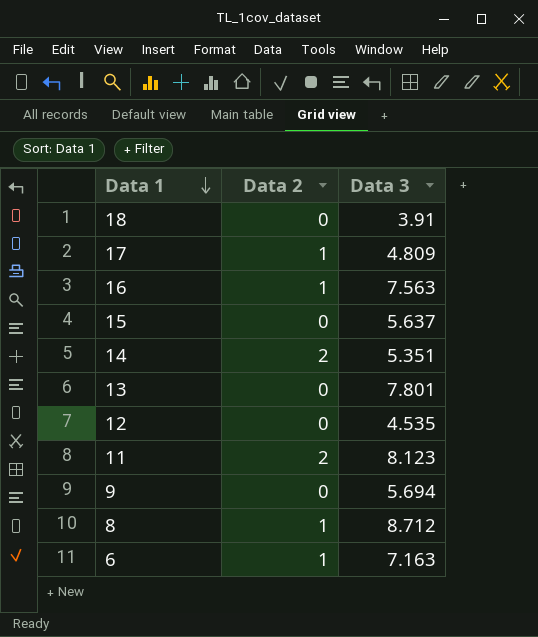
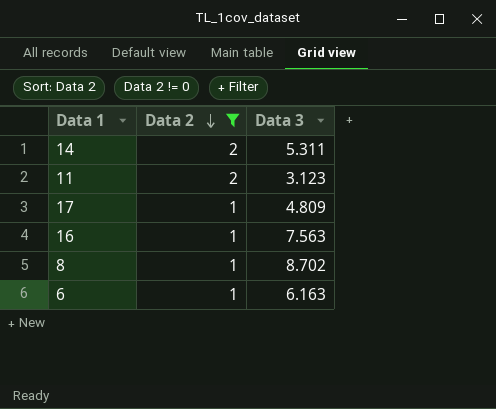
filter: none -> Data 2 != 0
row order: Data 1 descending -> Data 2 descending
14 | Data 3: 5.351 -> 5.311
11 | Data 3: 8.123 -> 3.123
8 | Data 3: 8.712 -> 8.702
6 | Data 3: 7.163 -> 6.163

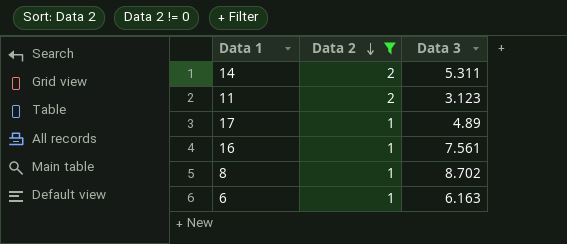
17 | Data 3: 4.809 -> 4.89
16 | Data 3: 7.563 -> 7.561

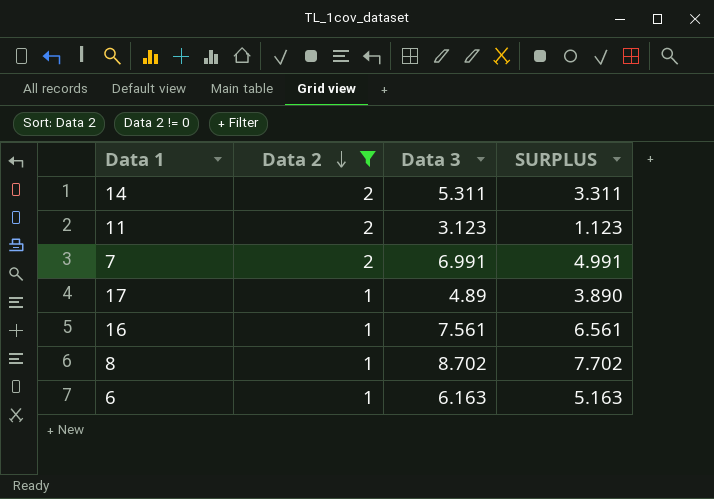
column SURPLUS | formula: none -> [Data 3] - [Data 2]
row 7: none -> 2 | 6.991 | 4.991

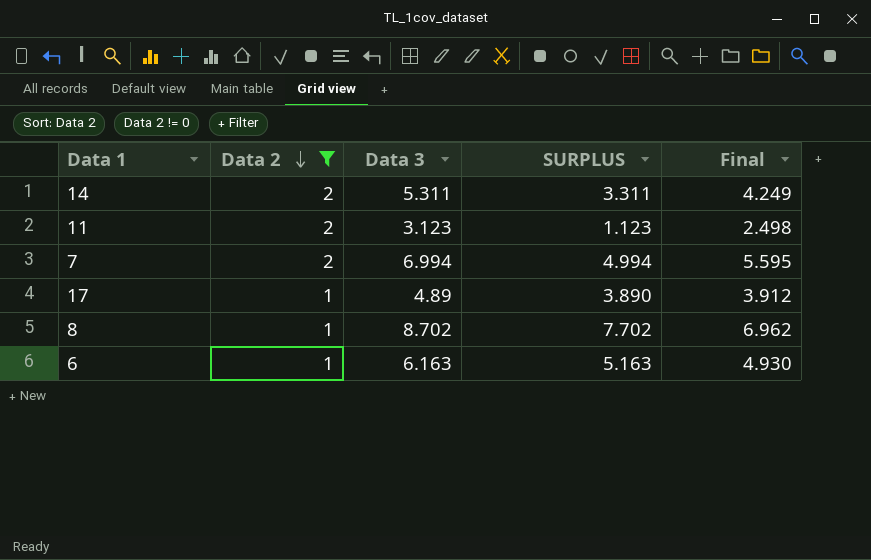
column Final | formula: none -> [Data 3] * 0.8
row 16: 1 | 7.561 | 6.561 -> none
7 | Data 3: 6.991 -> 6.994
7 | SURPLUS: 4.991 -> 4.994

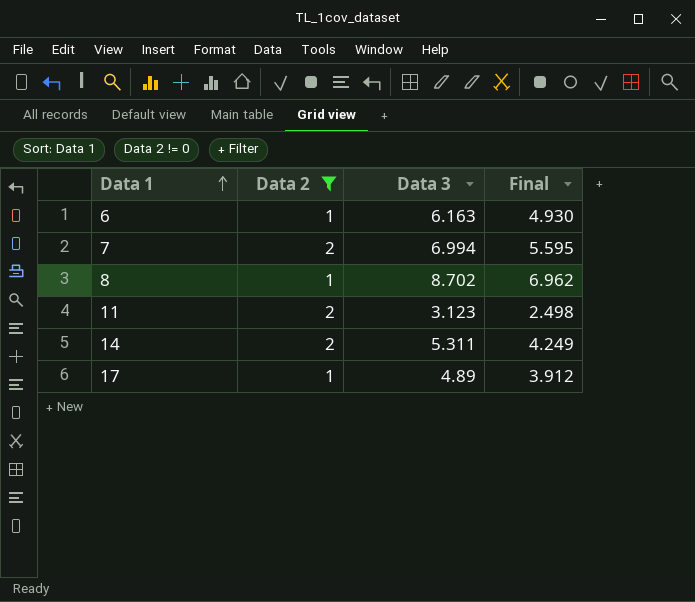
row order: Data 2 descending -> Data 1 ascending
column SURPLUS | formula: [Data 3] - [Data 2] -> none

